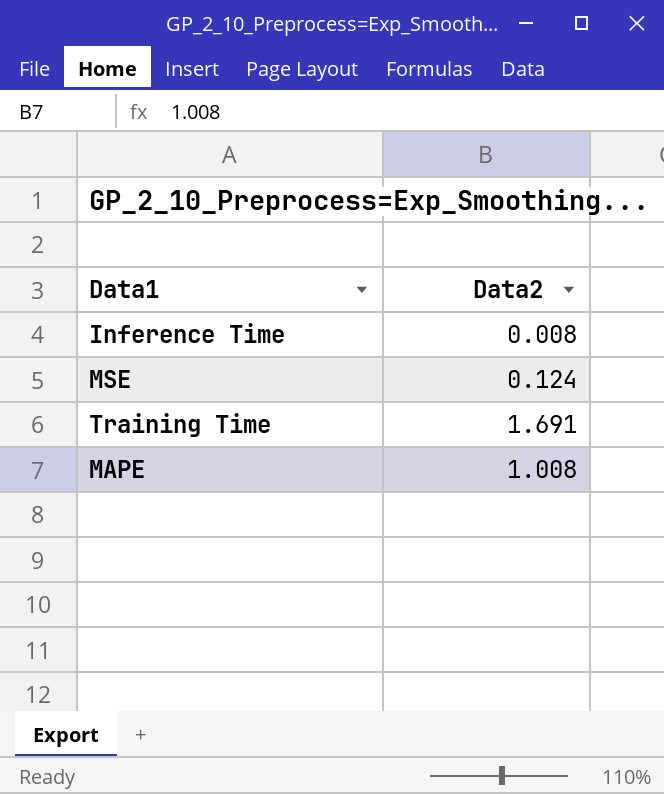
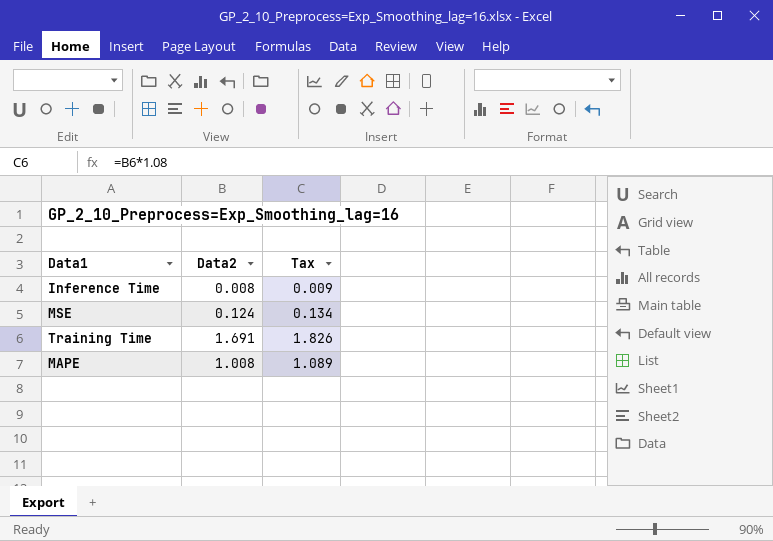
column Tax | formula: none -> [Data2] * 1.08

